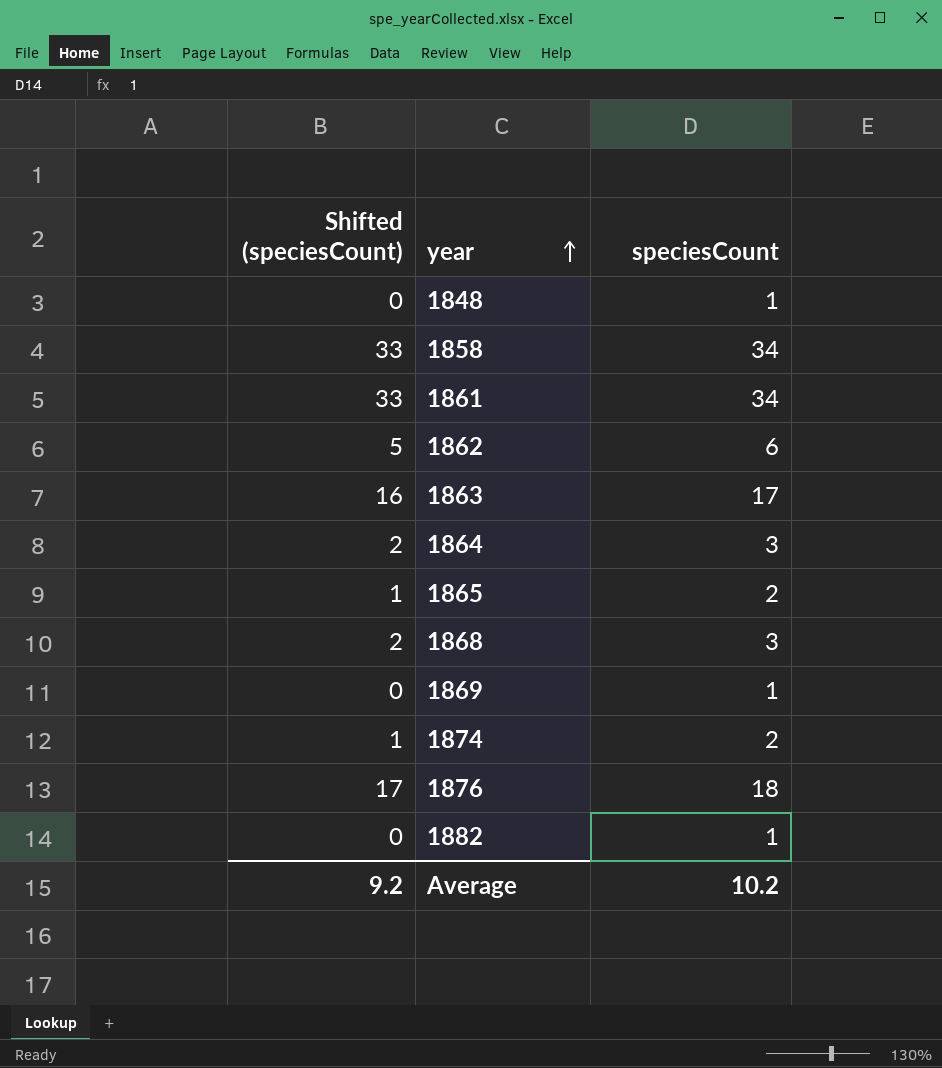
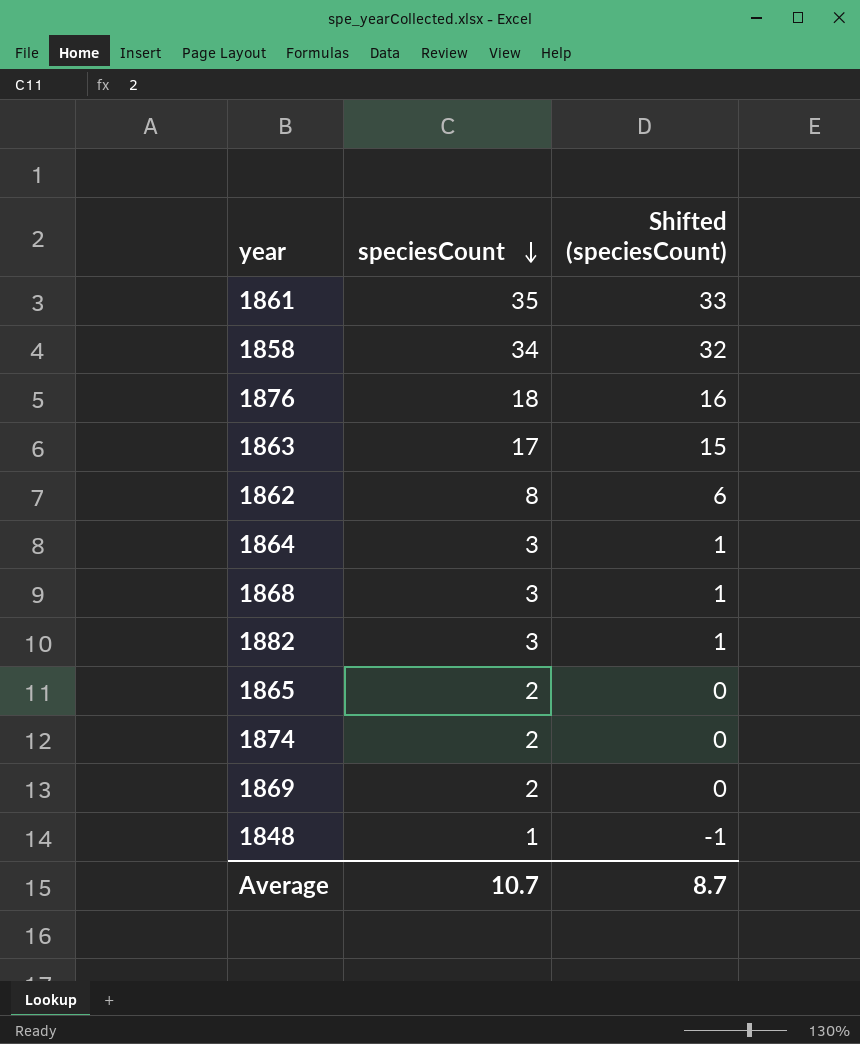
row order: year ascending -> speciesCount descending
column Shifted (speciesCount) | formula: [speciesCount] - 1 -> [speciesCount] - 2
column Shifted (speciesCount) | position: 1 -> 3
1861 | speciesCount: 34 -> 35
1862 | speciesCount: 6 -> 8
1882 | speciesCount: 1 -> 3
1869 | speciesCount: 1 -> 2
Average | speciesCount: 10.2 -> 10.7
Average | Shifted (speciesCount): 9.2 -> 8.7

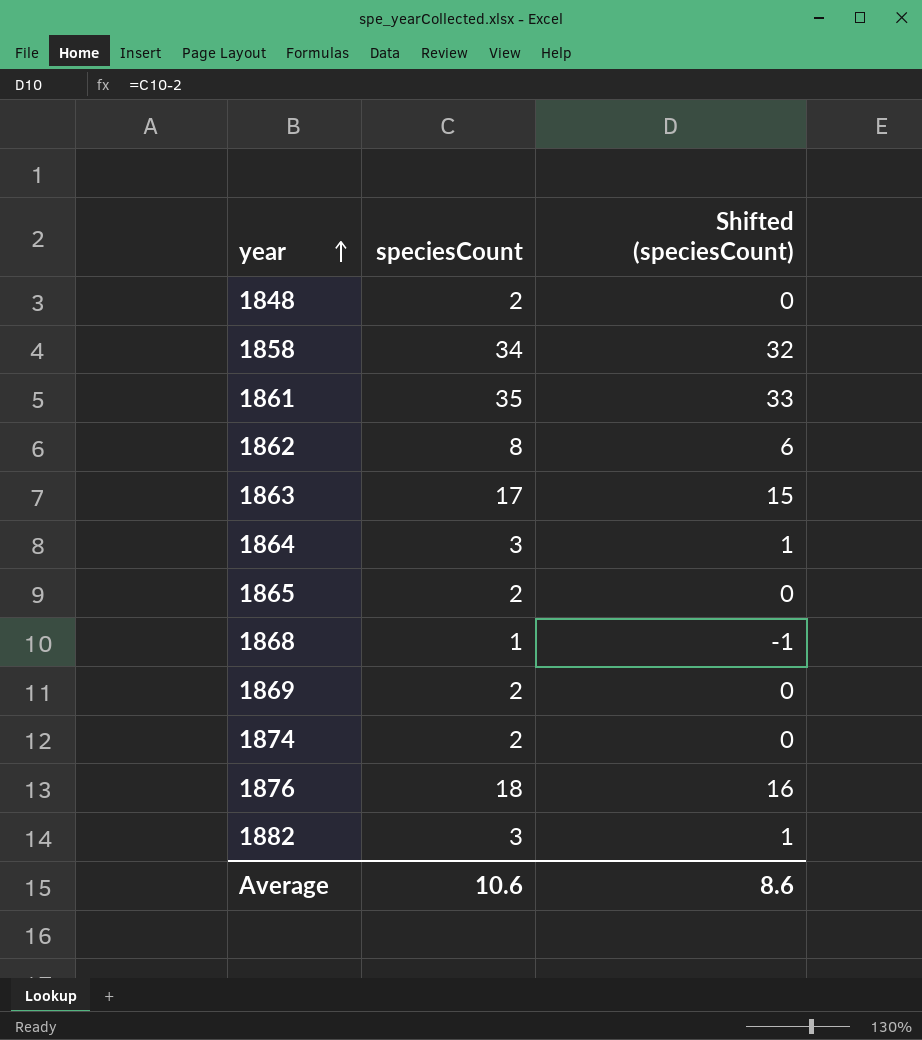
row order: speciesCount descending -> year ascending
1848 | speciesCount: 1 -> 2
1848 | Shifted (speciesCount): -1 -> 0
1868 | speciesCount: 3 -> 1
1868 | Shifted (speciesCount): 1 -> -1
Average | speciesCount: 10.7 -> 10.6
Average | Shifted (speciesCount): 8.7 -> 8.6

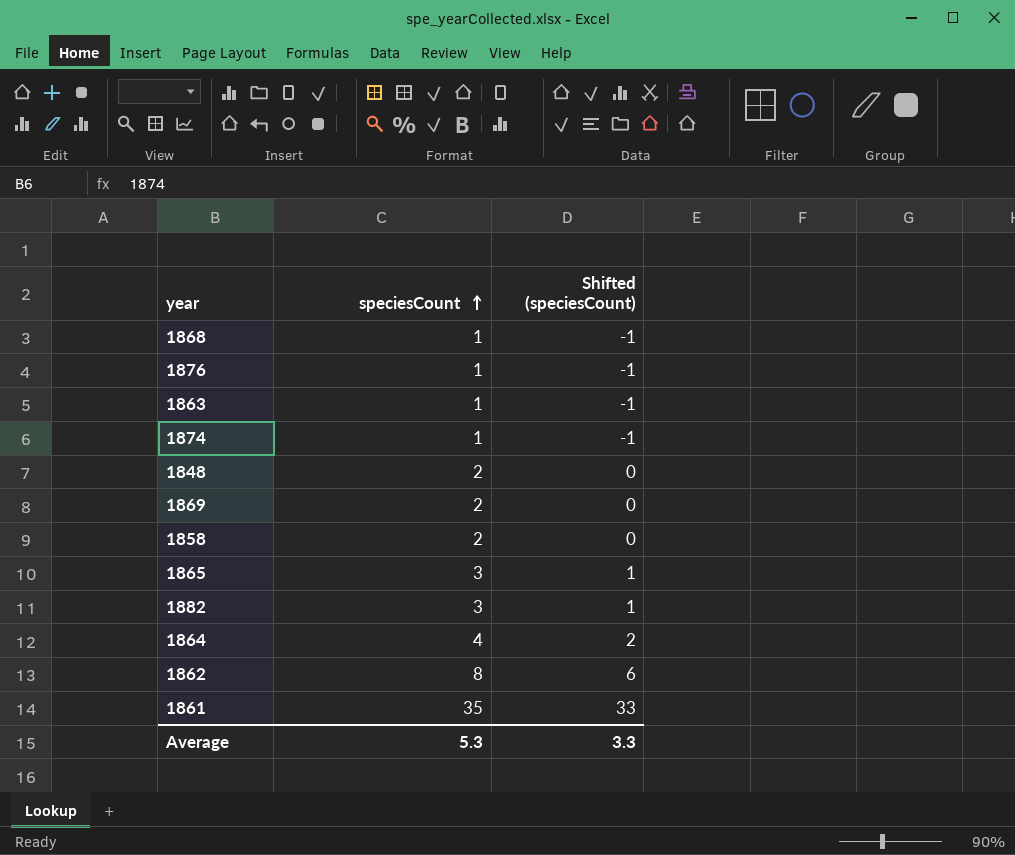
row order: year ascending -> speciesCount ascending
1876 | speciesCount: 18 -> 1
1876 | Shifted (speciesCount): 16 -> -1
1863 | speciesCount: 17 -> 1
1863 | Shifted (speciesCount): 15 -> -1
1874 | speciesCount: 2 -> 1
1874 | Shifted (speciesCount): 0 -> -1
1858 | speciesCount: 34 -> 2
1858 | Shifted (speciesCount): 32 -> 0
1865 | speciesCount: 2 -> 3
1865 | Shifted (speciesCount): 0 -> 1
1864 | speciesCount: 3 -> 4
1864 | Shifted (speciesCount): 1 -> 2
Average | speciesCount: 10.6 -> 5.3
Average | Shifted (speciesCount): 8.6 -> 3.3

